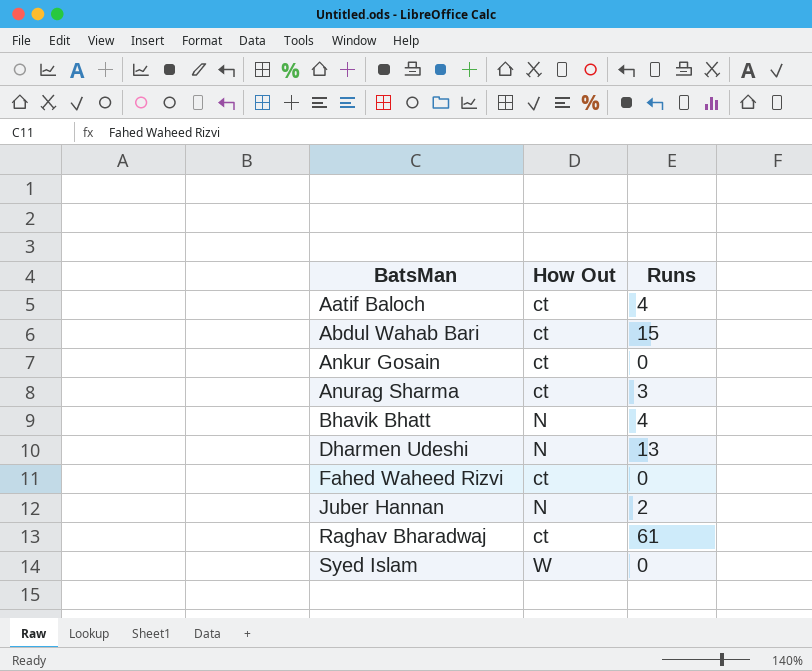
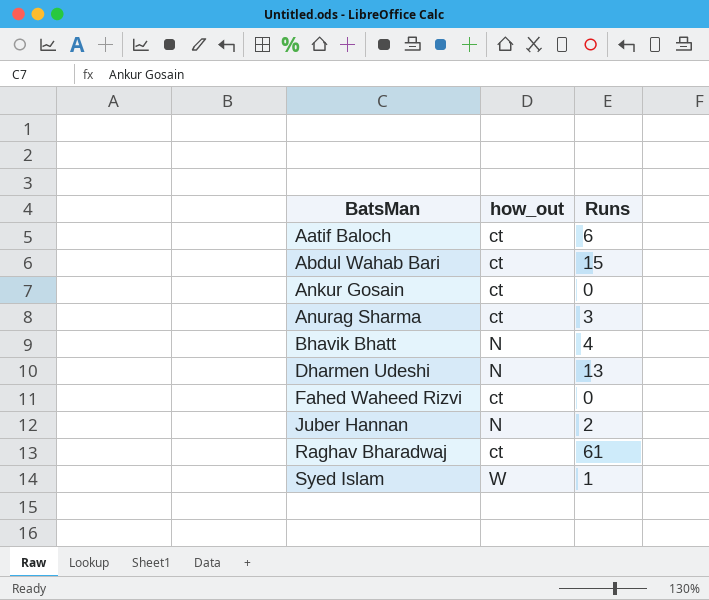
column name: How Out -> how_out
Aatif Baloch | Runs: 4 -> 6
Syed Islam | Runs: 0 -> 1

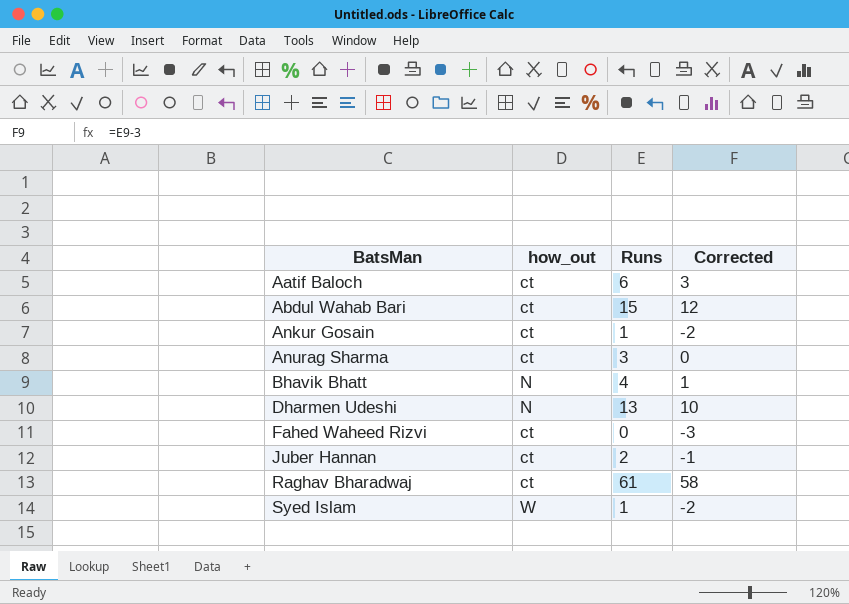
column Corrected | formula: none -> [Runs] - 3
Ankur Gosain | Runs: 0 -> 1
Juber Hannan | how_out: N -> ct

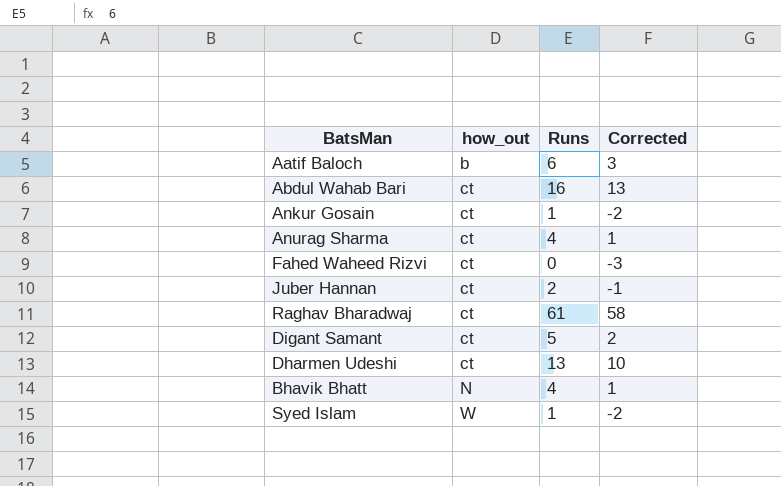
row order: BatsMan ascending -> how_out ascending
Aatif Baloch | how_out: ct -> b
Abdul Wahab Bari | Runs: 15 -> 16
Abdul Wahab Bari | Corrected: 12 -> 13
Anurag Sharma | Runs: 3 -> 4
Anurag Sharma | Corrected: 0 -> 1
row Digant Samant: none -> ct | 5 | 2
Dharmen Udeshi | how_out: N -> ct

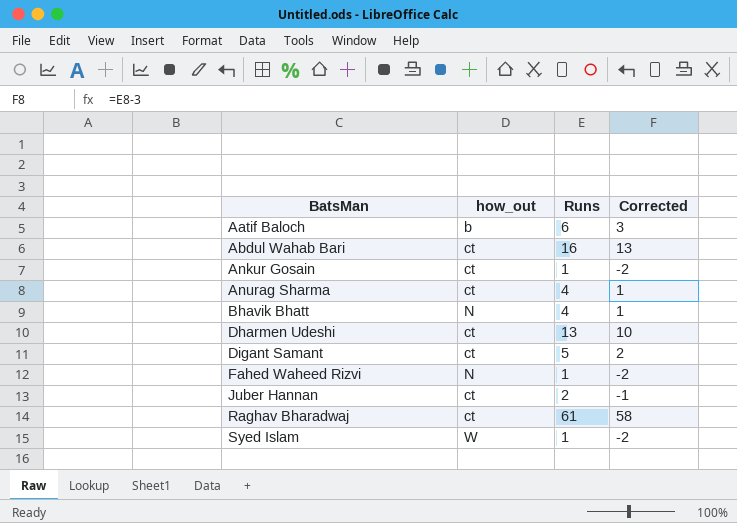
row order: how_out ascending -> BatsMan ascending
Fahed Waheed Rizvi | how_out: ct -> N
Fahed Waheed Rizvi | Runs: 0 -> 1
Fahed Waheed Rizvi | Corrected: -3 -> -2

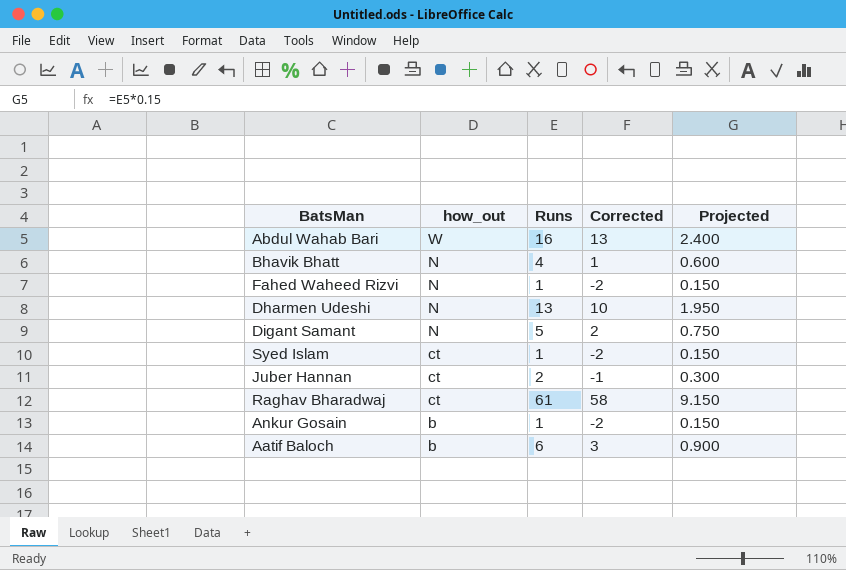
row order: BatsMan ascending -> how_out descending
column Projected | formula: none -> [Runs] * 0.15
row Anurag Sharma: ct | 4 | 1 -> none
Abdul Wahab Bari | how_out: ct -> W
Dharmen Udeshi | how_out: ct -> N
Digant Samant | how_out: ct -> N
Syed Islam | how_out: W -> ct
Ankur Gosain | how_out: ct -> b

